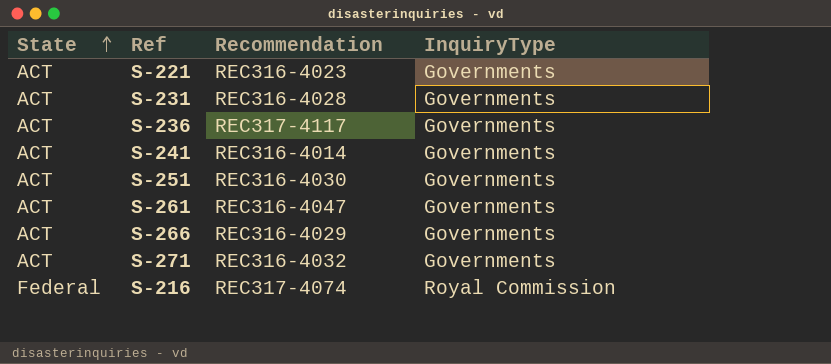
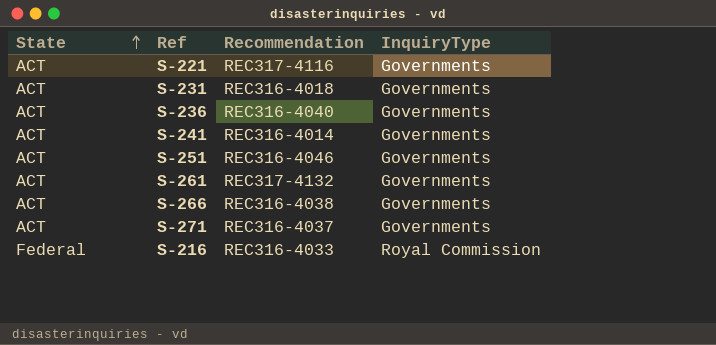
S-221 | Recommendation: REC316-4023 -> REC317-4116
S-231 | Recommendation: REC316-4028 -> REC316-4018
S-236 | Recommendation: REC317-4117 -> REC316-4040
S-251 | Recommendation: REC316-4030 -> REC316-4046
S-261 | Recommendation: REC316-4047 -> REC317-4132
S-266 | Recommendation: REC316-4029 -> REC316-4038
S-271 | Recommendation: REC316-4032 -> REC316-4037
S-216 | Recommendation: REC317-4074 -> REC316-4033

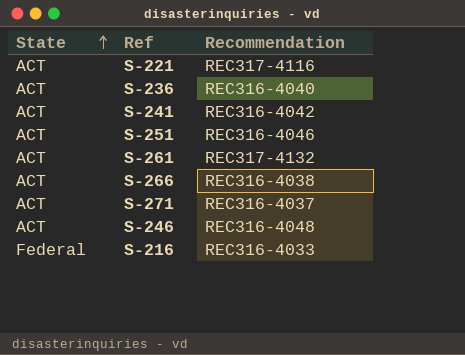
column InquiryType | position: 4 -> none
row S-231: ACT | REC316-4018 | Governments -> none
S-241 | Recommendation: REC316-4014 -> REC316-4042
row S-246: none -> ACT | REC316-4048

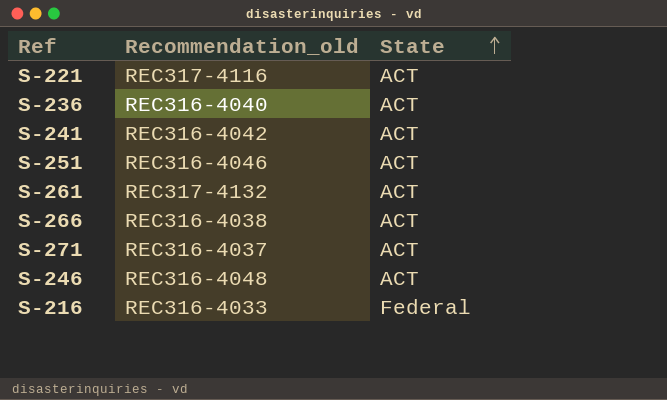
column name: Recommendation -> Recommendation_old
column State | position: 1 -> 3

